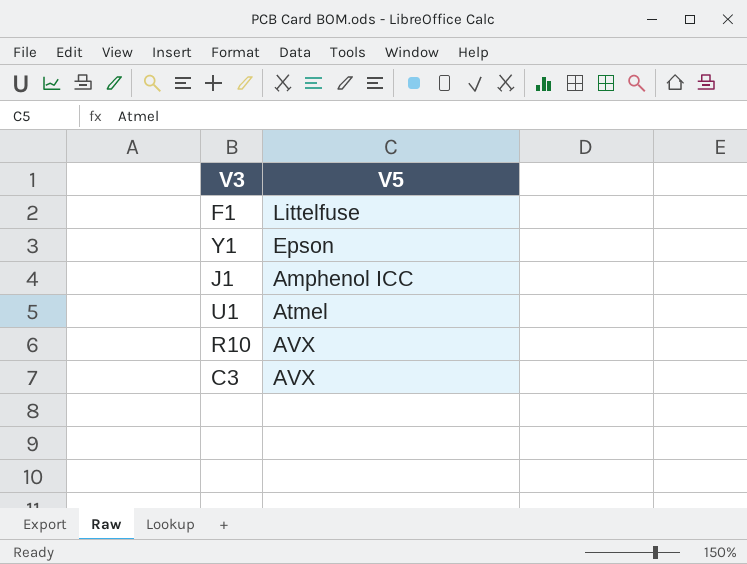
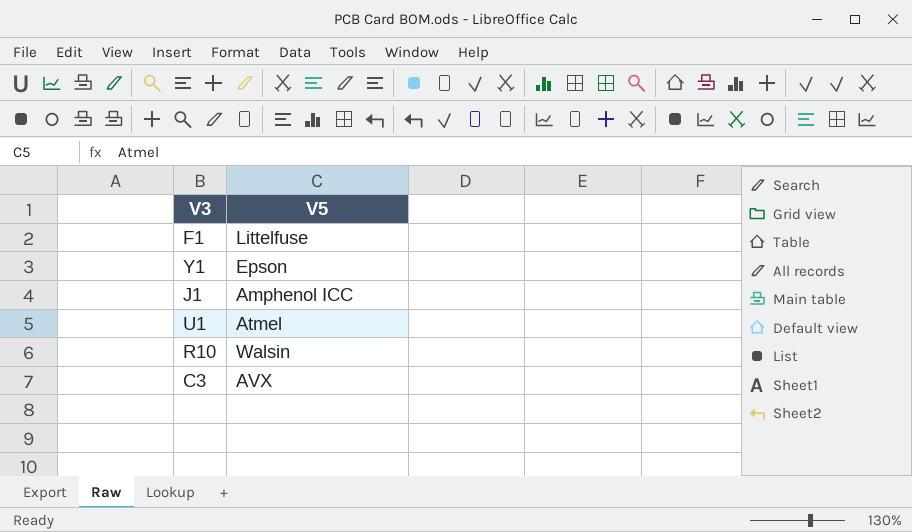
R10 | V5: AVX -> Walsin

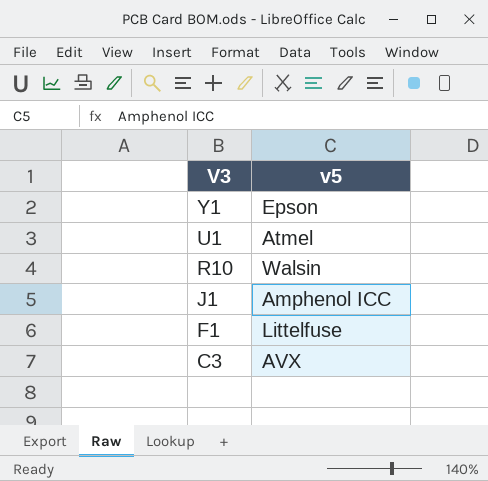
row order: none -> V3 descending
column name: V5 -> v5

